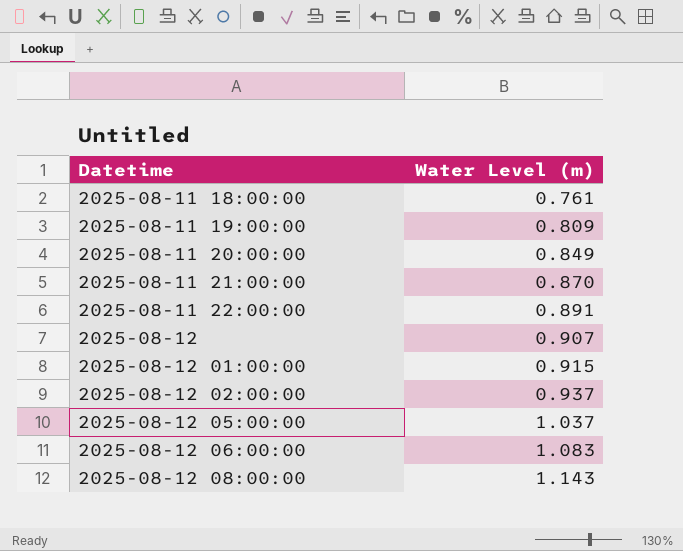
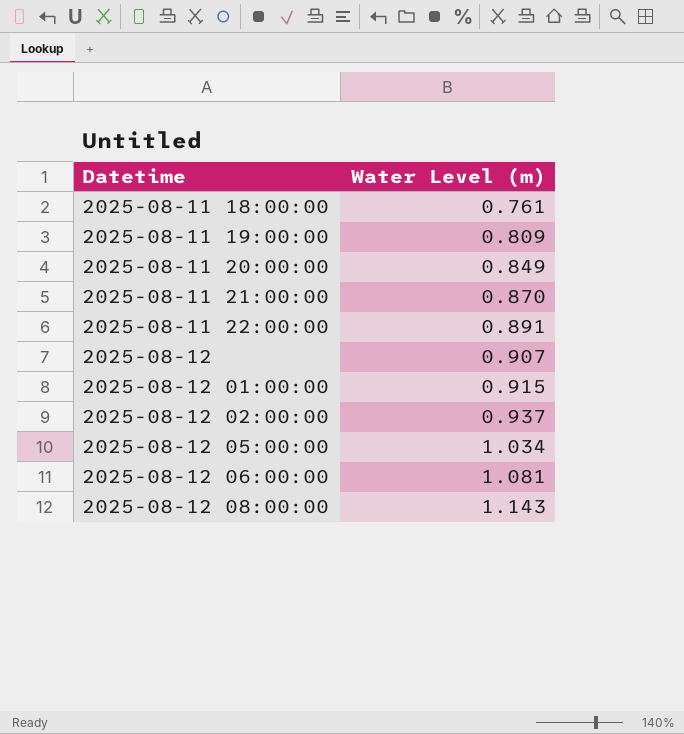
2025-08-12 05:00:00 | Water Level (m): 1.037 -> 1.034
2025-08-12 06:00:00 | Water Level (m): 1.083 -> 1.081

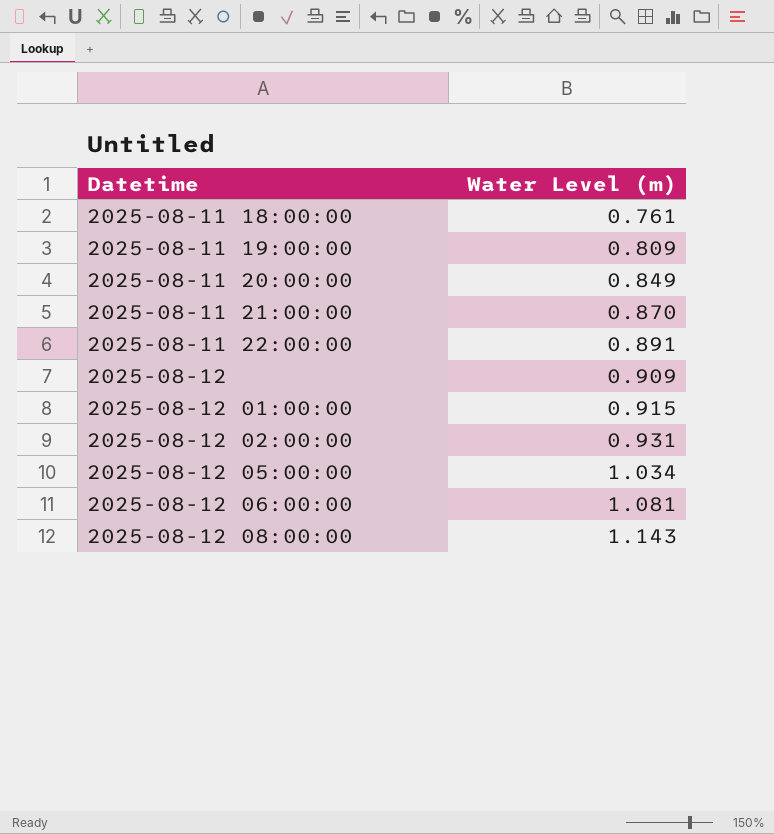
2025-08-12 | Water Level (m): 0.907 -> 0.909
2025-08-12 02:00:00 | Water Level (m): 0.937 -> 0.931

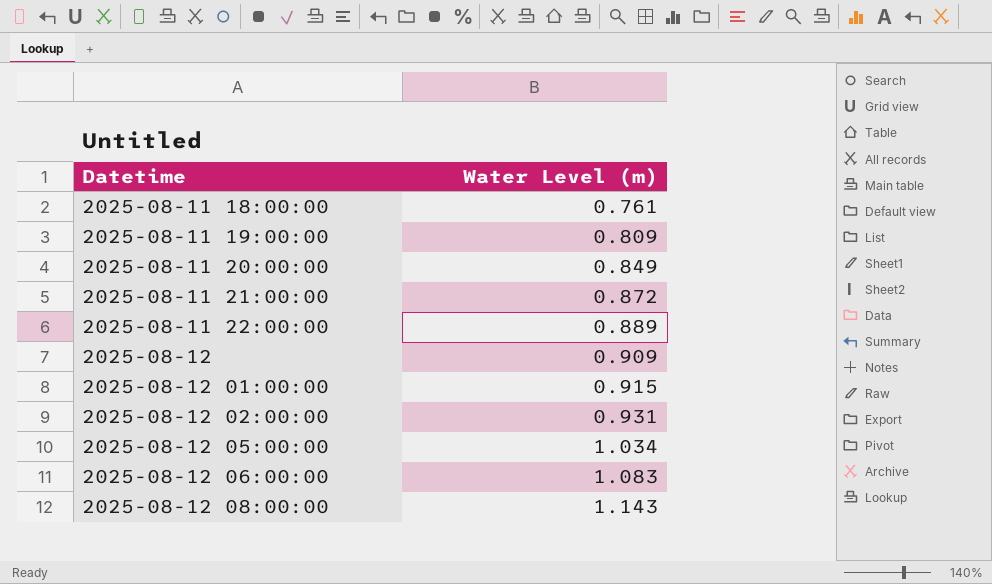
2025-08-11 21:00:00 | Water Level (m): 0.870 -> 0.872
2025-08-11 22:00:00 | Water Level (m): 0.891 -> 0.889
2025-08-12 06:00:00 | Water Level (m): 1.081 -> 1.083

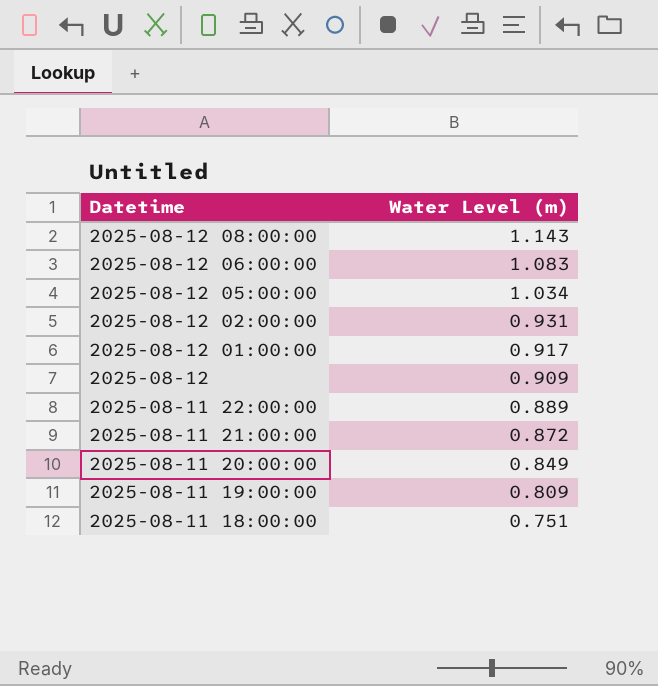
row order: Datetime ascending -> Datetime descending
2025-08-12 01:00:00 | Water Level (m): 0.915 -> 0.917
2025-08-11 18:00:00 | Water Level (m): 0.761 -> 0.751

